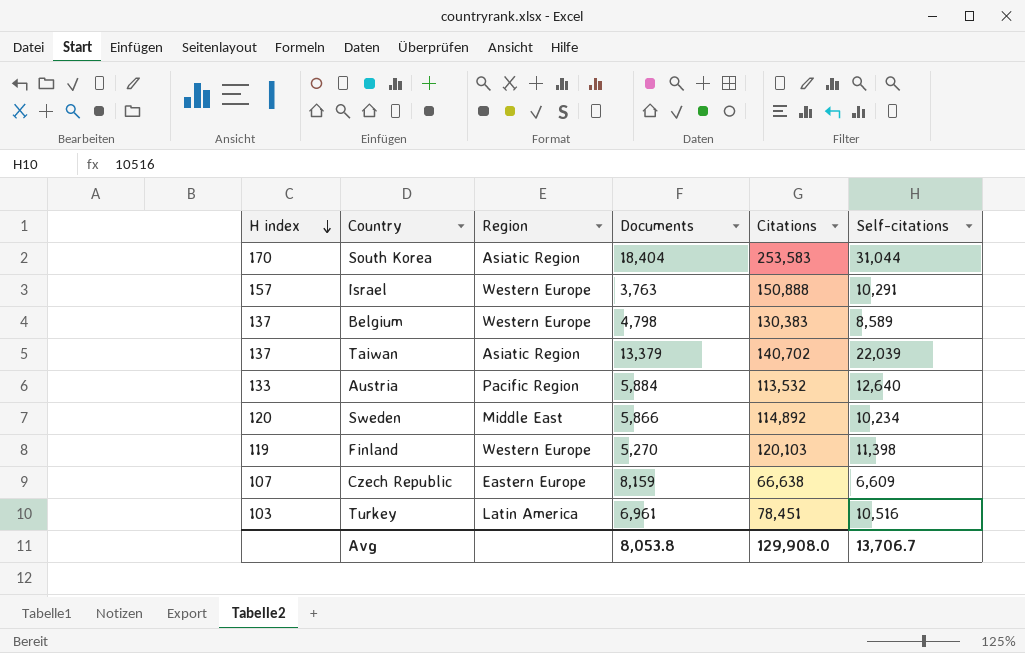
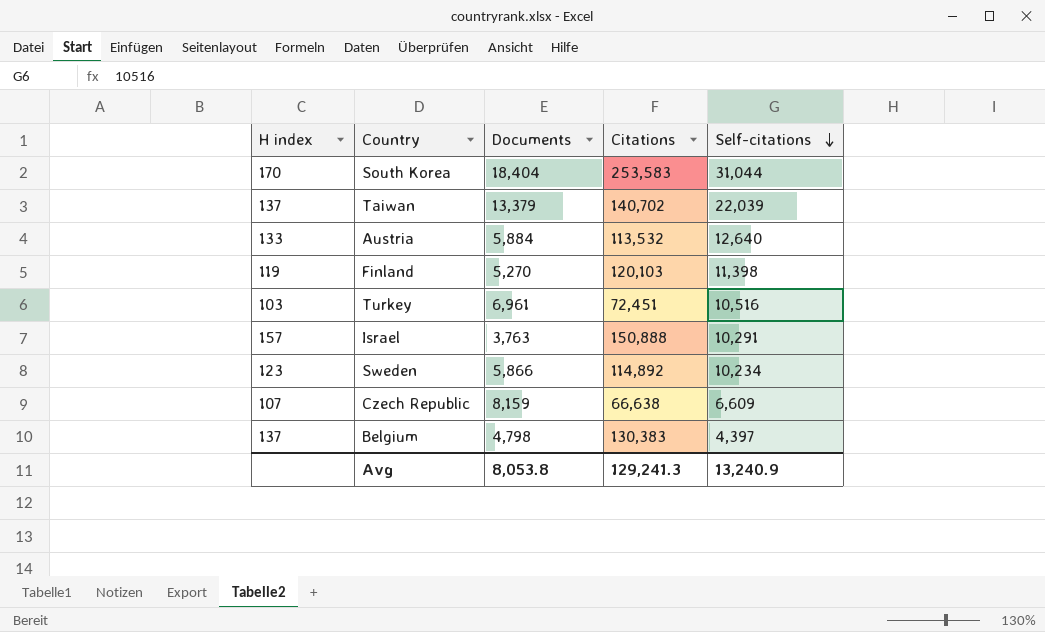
row order: H index descending -> Self-citations descending
column Region | position: 3 -> none
Turkey | Citations: 78,451 -> 72,451
Sweden | H index: 120 -> 123
Belgium | Self-citations: 8,589 -> 4,397
Avg | Citations: 129,908.0 -> 129,241.3
Avg | Self-citations: 13,706.7 -> 13,240.9

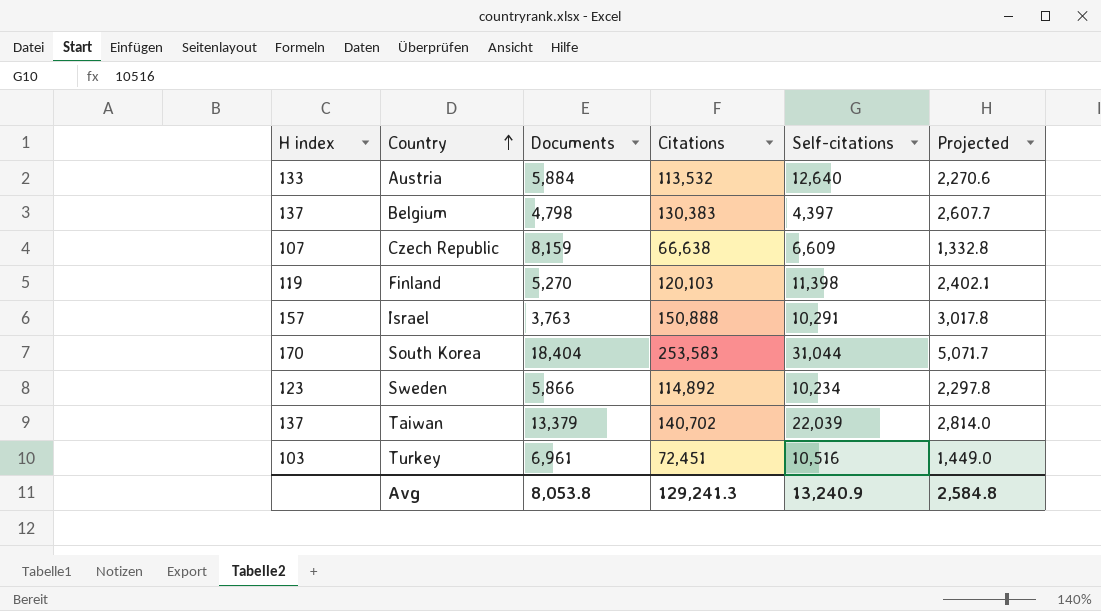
row order: Self-citations descending -> Country ascending
column Projected | formula: none -> [Citations] * 0.02

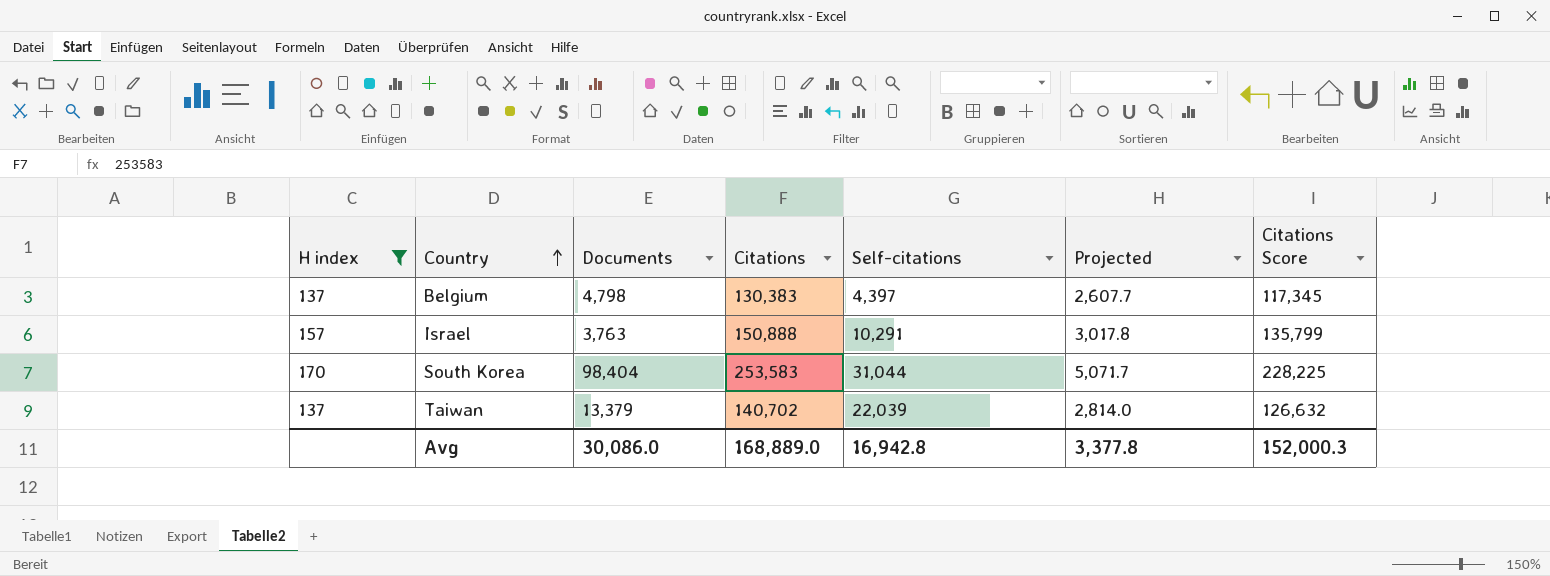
filter: none -> H index >= 137
column Citations Score | formula: none -> [Citations] * 0.9
South Korea | Documents: 18,404 -> 98,404
Avg | Documents: 8,053.8 -> 30,086.0
Avg | Citations: 129,241.3 -> 168,889.0
Avg | Self-citations: 13,240.9 -> 16,942.8
Avg | Projected: 2,584.8 -> 3,377.8

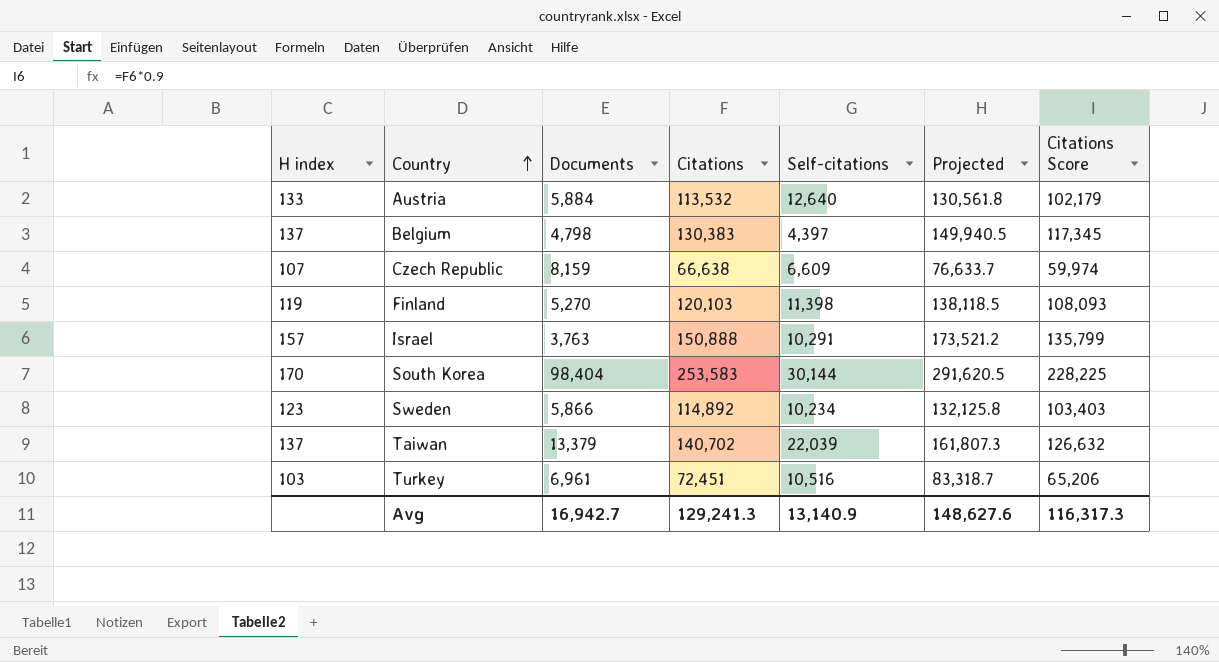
filter: H index >= 137 -> none
column Projected | formula: [Citations] * 0.02 -> [Citations] * 1.15
South Korea | Self-citations: 31,044 -> 30,144
Avg | Documents: 30,086.0 -> 16,942.7
Avg | Citations: 168,889.0 -> 129,241.3
Avg | Self-citations: 16,942.8 -> 13,140.9
Avg | Projected: 3,377.8 -> 148,627.6
Avg | Citations Score: 152,000.3 -> 116,317.3

